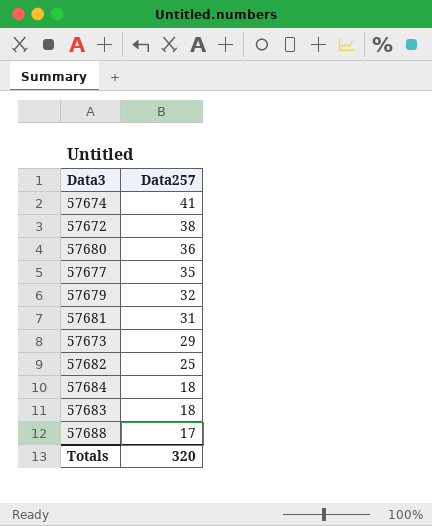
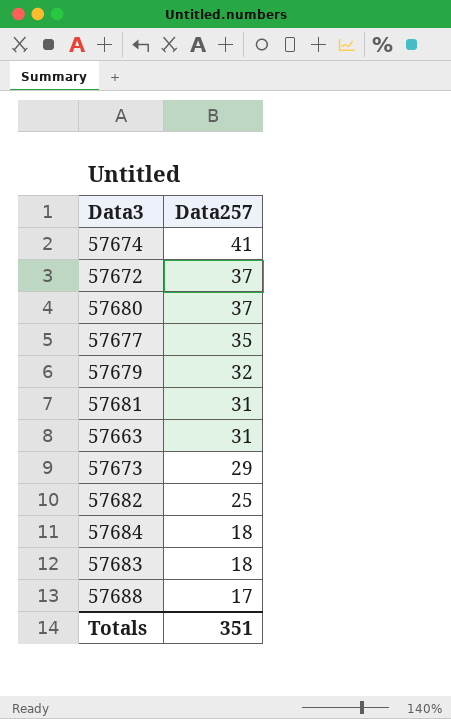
57672 | Data257: 38 -> 37
57680 | Data257: 36 -> 37
row 57663: none -> 31
Totals | Data257: 320 -> 351

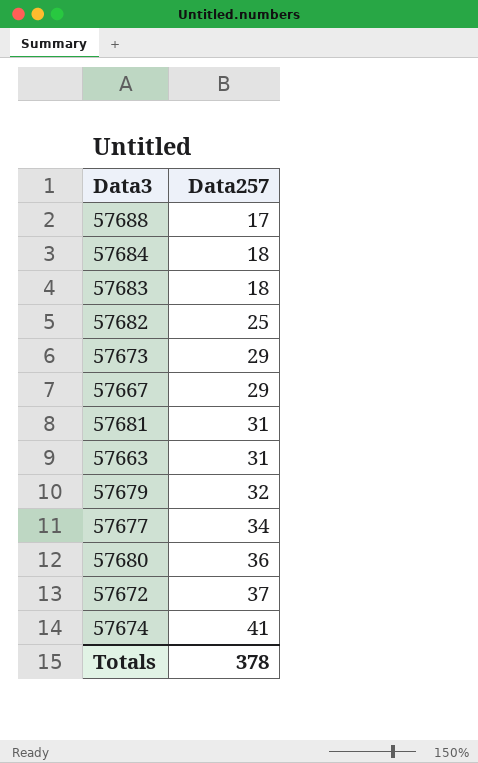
row order: Data257 descending -> Data257 ascending
row 57667: none -> 29
57677 | Data257: 35 -> 34
57680 | Data257: 37 -> 36
Totals | Data257: 351 -> 378

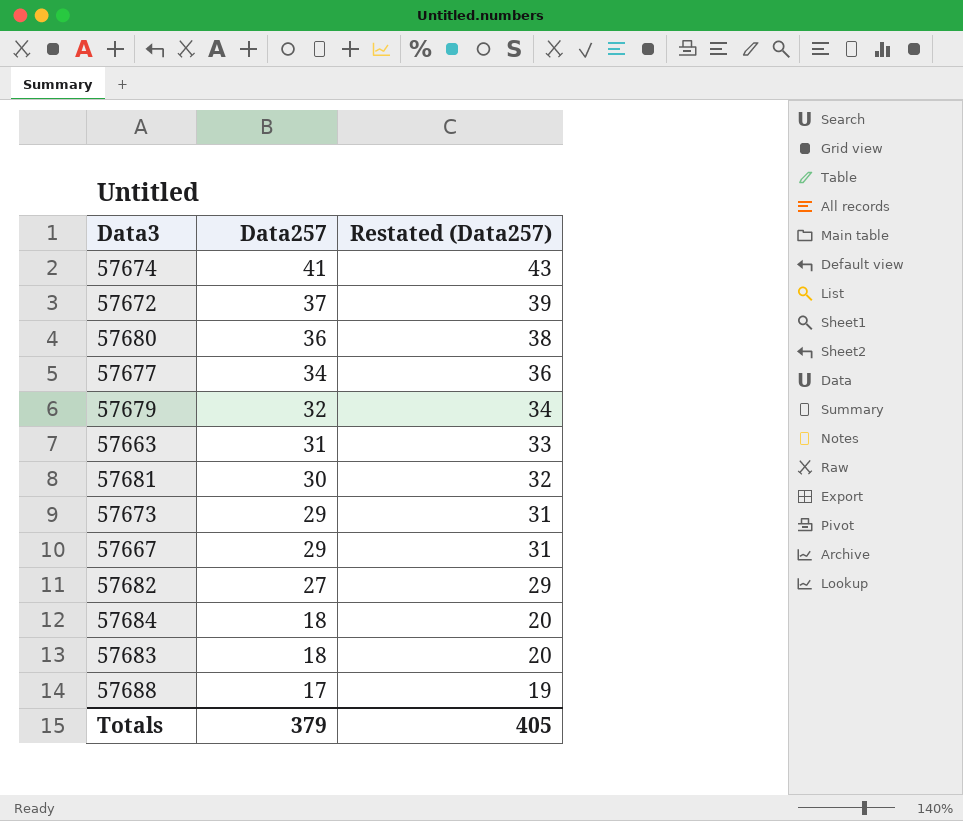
row order: Data257 ascending -> Data257 descending
column Restated (Data257) | formula: none -> [Data257] + 2
57681 | Data257: 31 -> 30
57682 | Data257: 25 -> 27
Totals | Data257: 378 -> 379

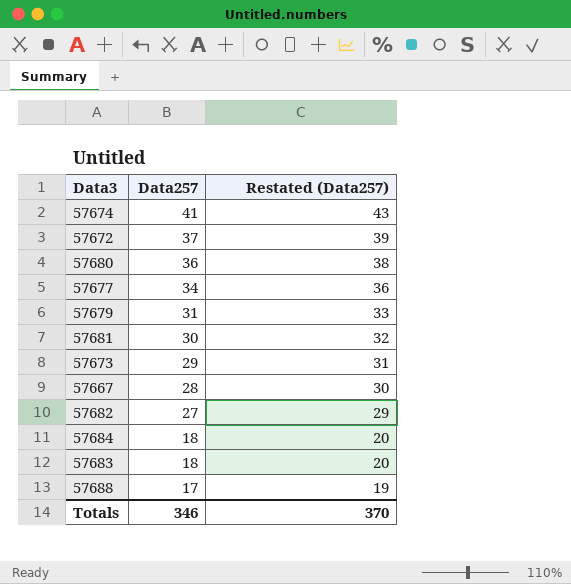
row 57663: 31 | 33 -> none
57679 | Data257: 32 -> 31
57679 | Restated (Data257): 34 -> 33
57667 | Data257: 29 -> 28
57667 | Restated (Data257): 31 -> 30
Totals | Data257: 379 -> 346
Totals | Restated (Data257): 405 -> 370

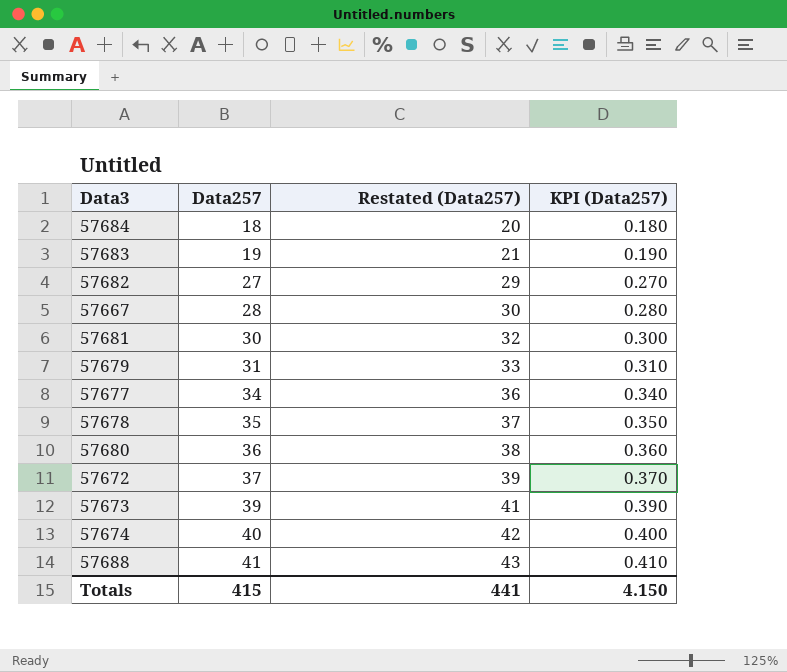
row order: Data257 descending -> Data257 ascending
column KPI (Data257) | formula: none -> [Data257] * 0.01
57683 | Data257: 18 -> 19
57683 | Restated (Data257): 20 -> 21
row 57678: none -> 35 | 37 | 0.350
57673 | Data257: 29 -> 39
57673 | Restated (Data257): 31 -> 41
57674 | Data257: 41 -> 40
57674 | Restated (Data257): 43 -> 42
57688 | Data257: 17 -> 41
57688 | Restated (Data257): 19 -> 43
Totals | Data257: 346 -> 415
Totals | Restated (Data257): 370 -> 441

